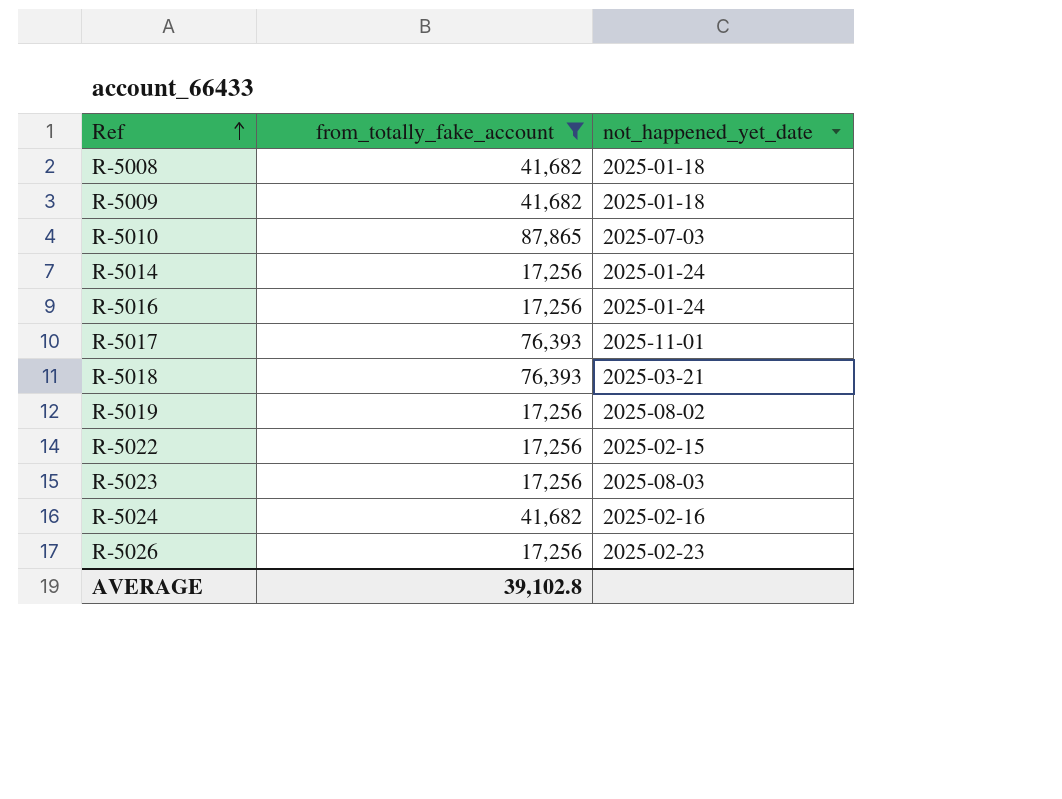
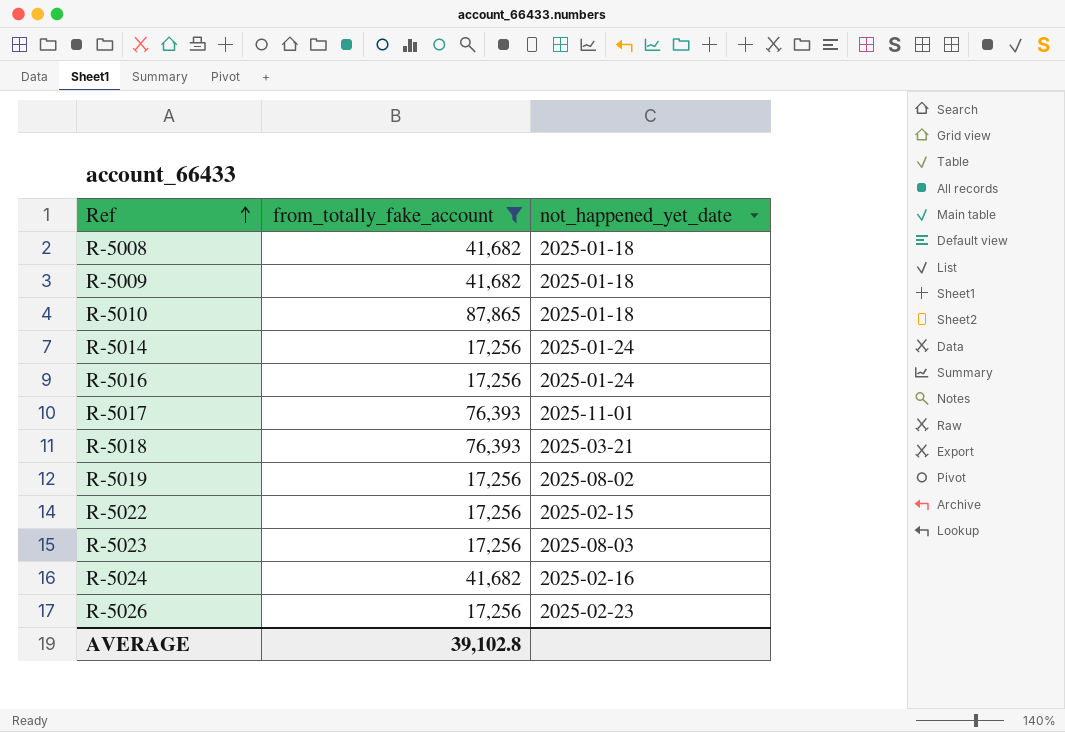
R-5010 | not_happened_yet_date: 2025-07-03 -> 2025-01-18

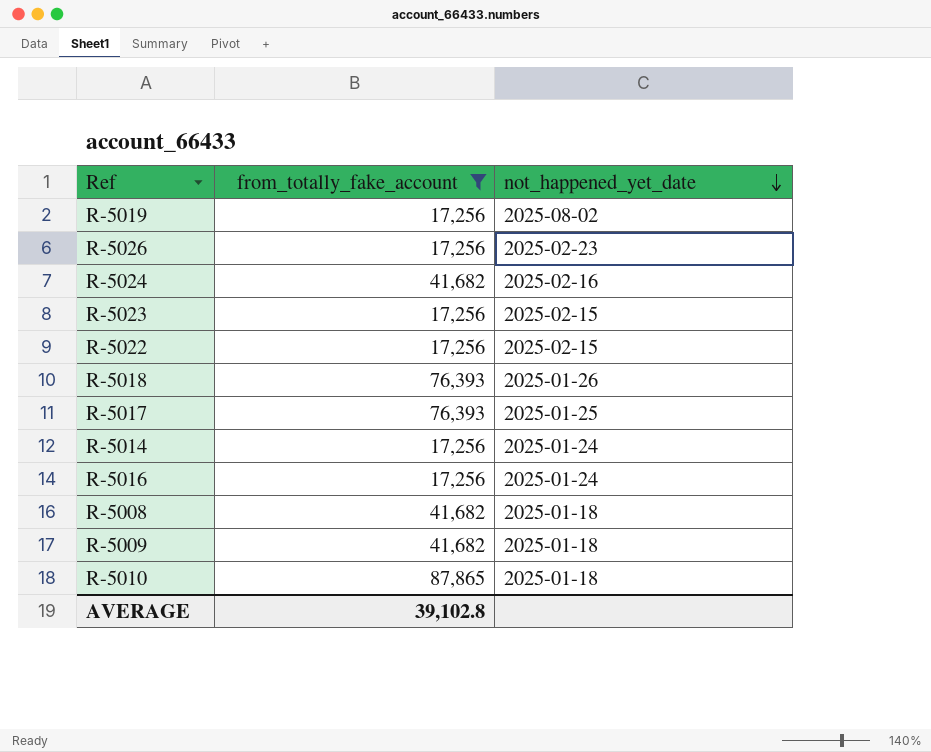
row order: Ref ascending -> not_happened_yet_date descending
R-5023 | not_happened_yet_date: 2025-08-03 -> 2025-02-15
R-5018 | not_happened_yet_date: 2025-03-21 -> 2025-01-26
R-5017 | not_happened_yet_date: 2025-11-01 -> 2025-01-25

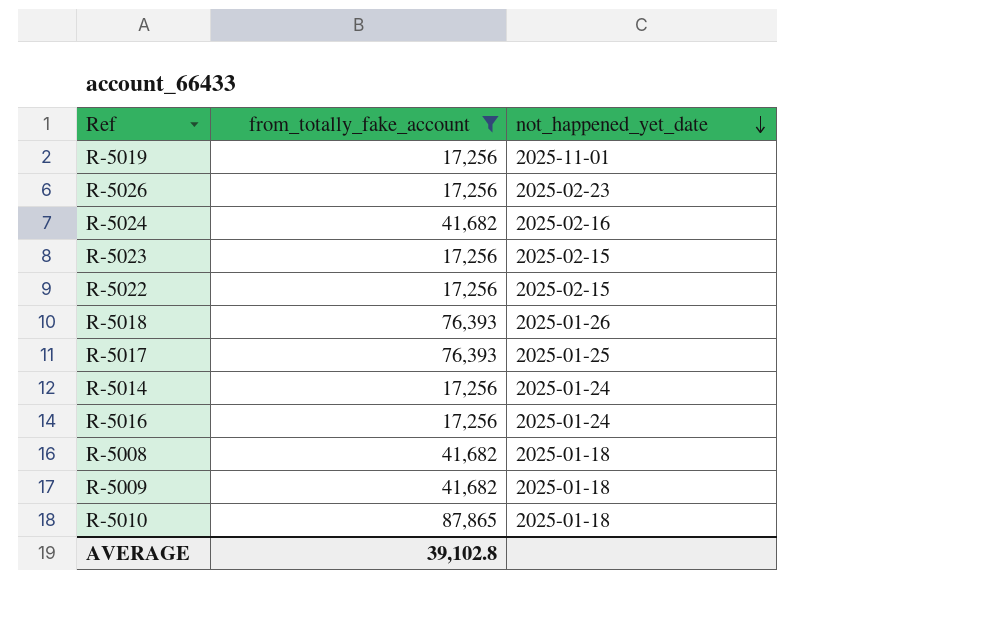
R-5019 | not_happened_yet_date: 2025-08-02 -> 2025-11-01

